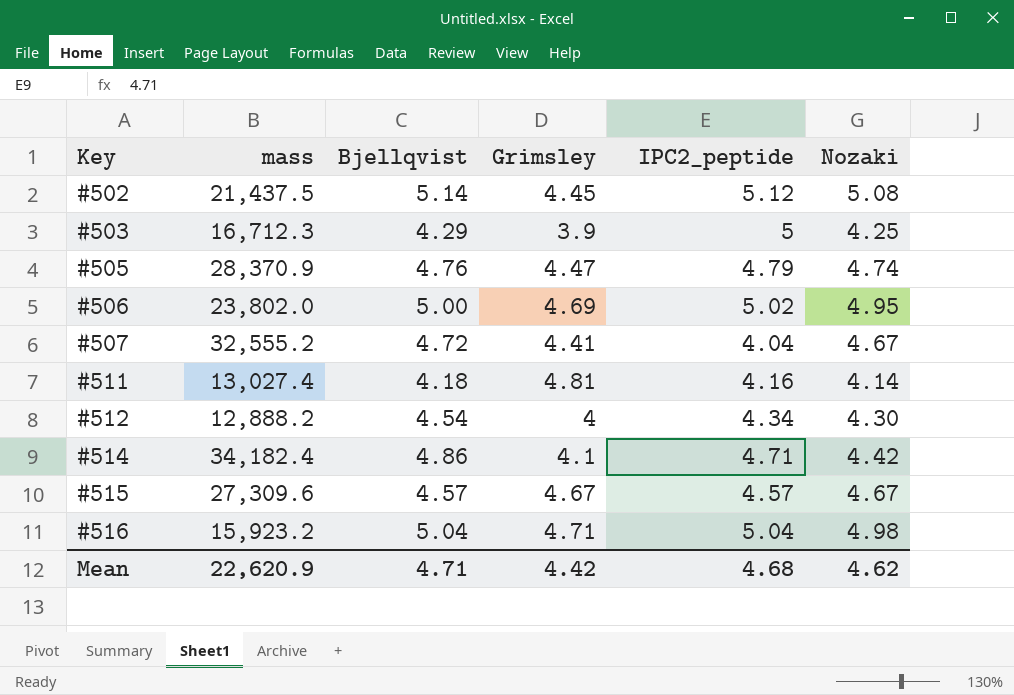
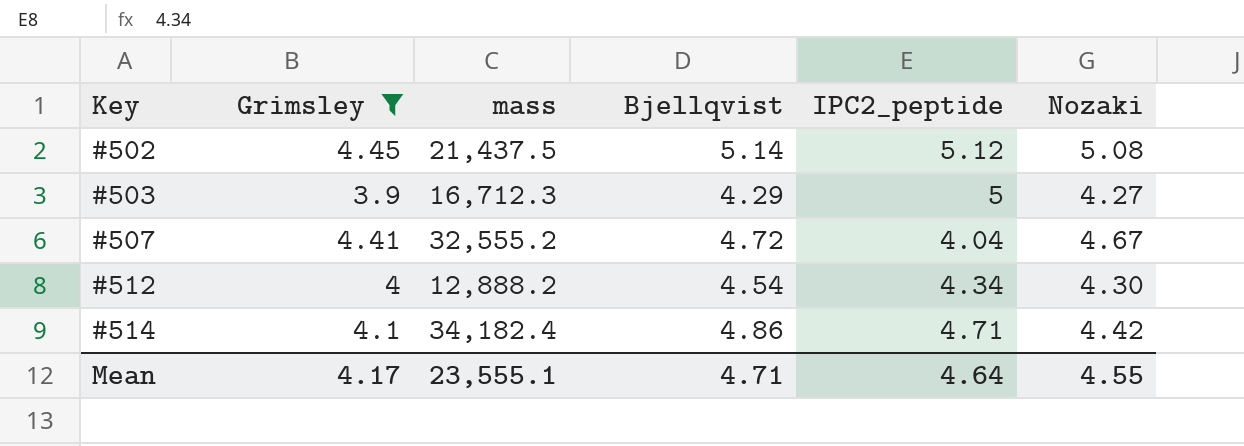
filter: none -> Grimsley <= 4.45
column Grimsley | position: 4 -> 2
#503 | Nozaki: 4.25 -> 4.27
Mean | Grimsley: 4.42 -> 4.17
Mean | mass: 22,620.9 -> 23,555.1
Mean | IPC2_peptide: 4.68 -> 4.64
Mean | Nozaki: 4.62 -> 4.55

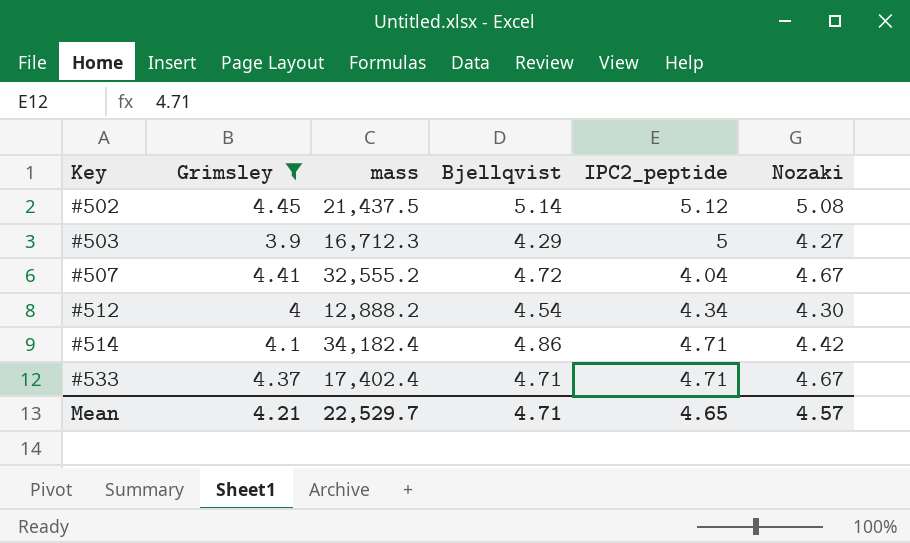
row #533: none -> 4.37 | 17,402.4 | 4.71 | 4.71 | 4.67
Mean | Grimsley: 4.17 -> 4.21
Mean | mass: 23,555.1 -> 22,529.7
Mean | IPC2_peptide: 4.64 -> 4.65
Mean | Nozaki: 4.55 -> 4.57

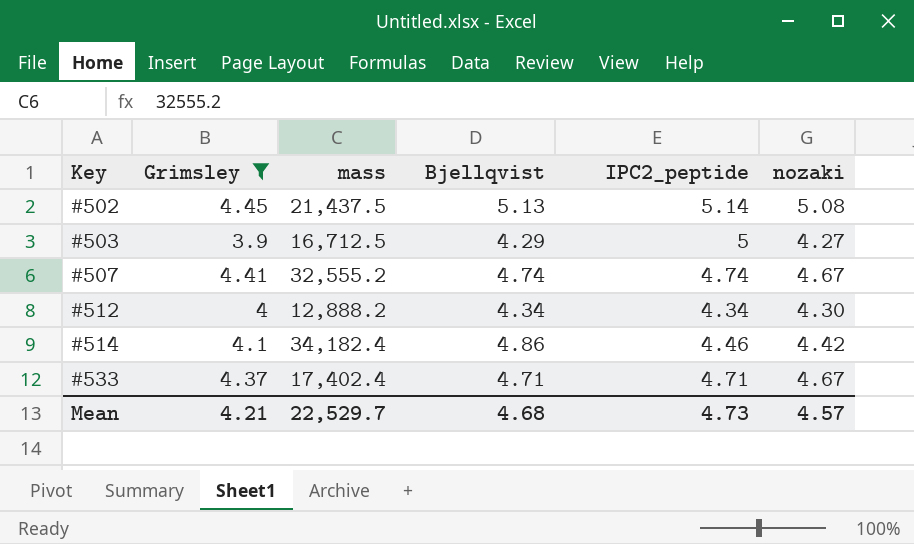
column name: Nozaki -> nozaki
#502 | Bjellqvist: 5.14 -> 5.13
#502 | IPC2_peptide: 5.12 -> 5.14
#503 | mass: 16,712.3 -> 16,712.5
#507 | Bjellqvist: 4.72 -> 4.74
#507 | IPC2_peptide: 4.04 -> 4.74
#512 | Bjellqvist: 4.54 -> 4.34
#514 | IPC2_peptide: 4.71 -> 4.46
Mean | Bjellqvist: 4.71 -> 4.68
Mean | IPC2_peptide: 4.65 -> 4.73

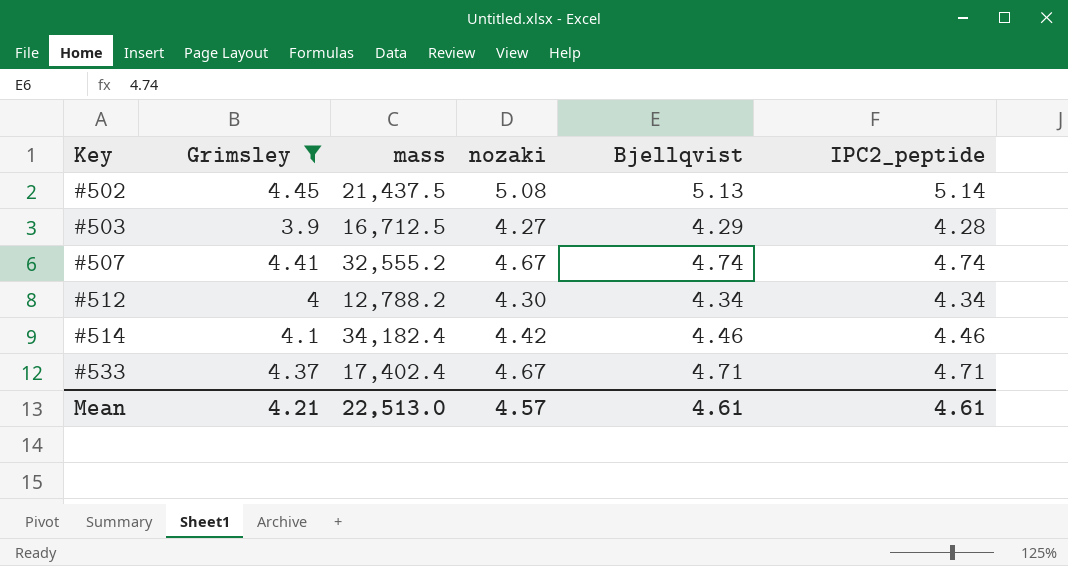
column nozaki | position: 6 -> 4
#503 | IPC2_peptide: 5 -> 4.28
#512 | mass: 12,888.2 -> 12,788.2
#514 | Bjellqvist: 4.86 -> 4.46
Mean | mass: 22,529.7 -> 22,513.0
Mean | Bjellqvist: 4.68 -> 4.61
Mean | IPC2_peptide: 4.73 -> 4.61

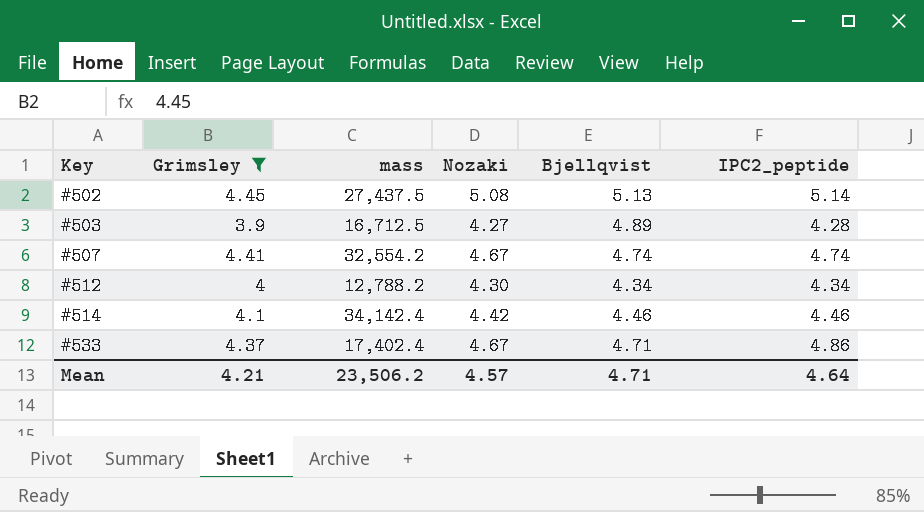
column name: nozaki -> Nozaki
#502 | mass: 21,437.5 -> 27,437.5
#503 | Bjellqvist: 4.29 -> 4.89
#507 | mass: 32,555.2 -> 32,554.2
#514 | mass: 34,182.4 -> 34,142.4
#533 | IPC2_peptide: 4.71 -> 4.86
Mean | mass: 22,513.0 -> 23,506.2
Mean | Bjellqvist: 4.61 -> 4.71
Mean | IPC2_peptide: 4.61 -> 4.64

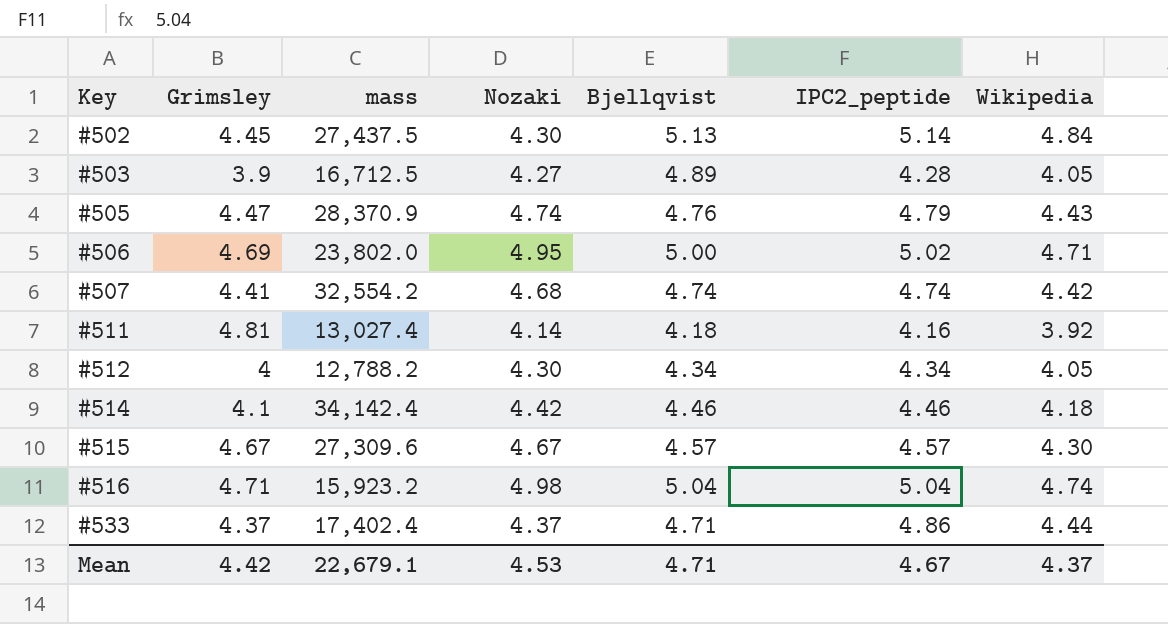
filter: Grimsley <= 4.45 -> none
column Wikipedia | position: none -> 7
#502 | Nozaki: 5.08 -> 4.30
#507 | Nozaki: 4.67 -> 4.68
#533 | Nozaki: 4.67 -> 4.37
Mean | Grimsley: 4.21 -> 4.42
Mean | mass: 23,506.2 -> 22,679.1
Mean | Nozaki: 4.57 -> 4.53
Mean | IPC2_peptide: 4.64 -> 4.67

